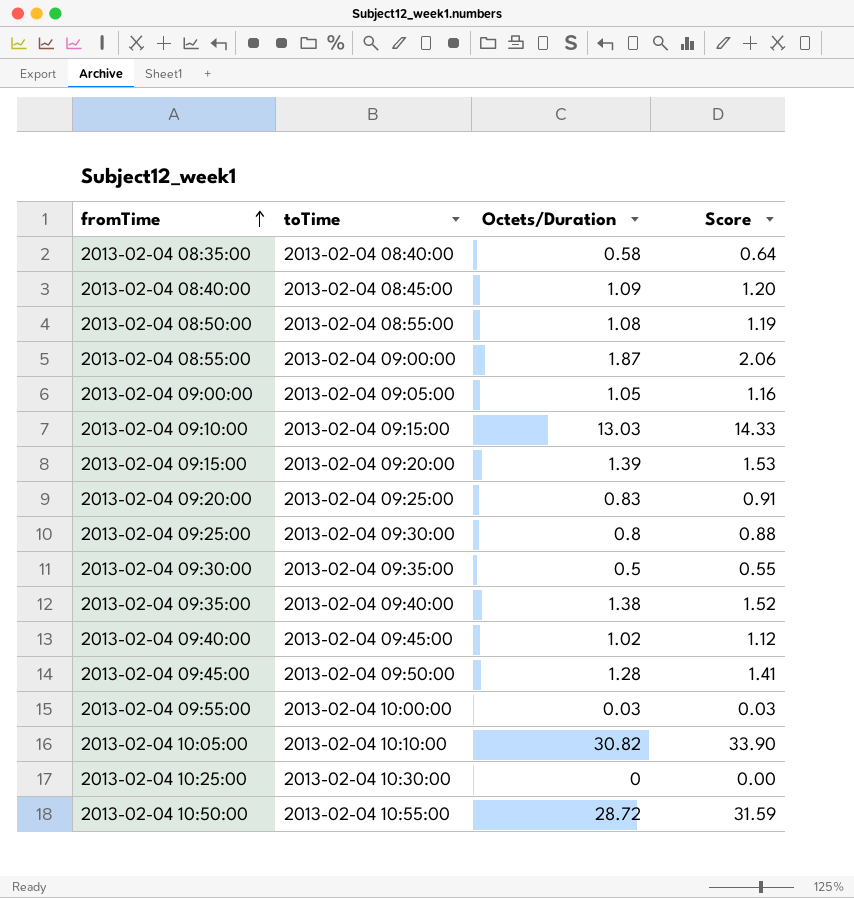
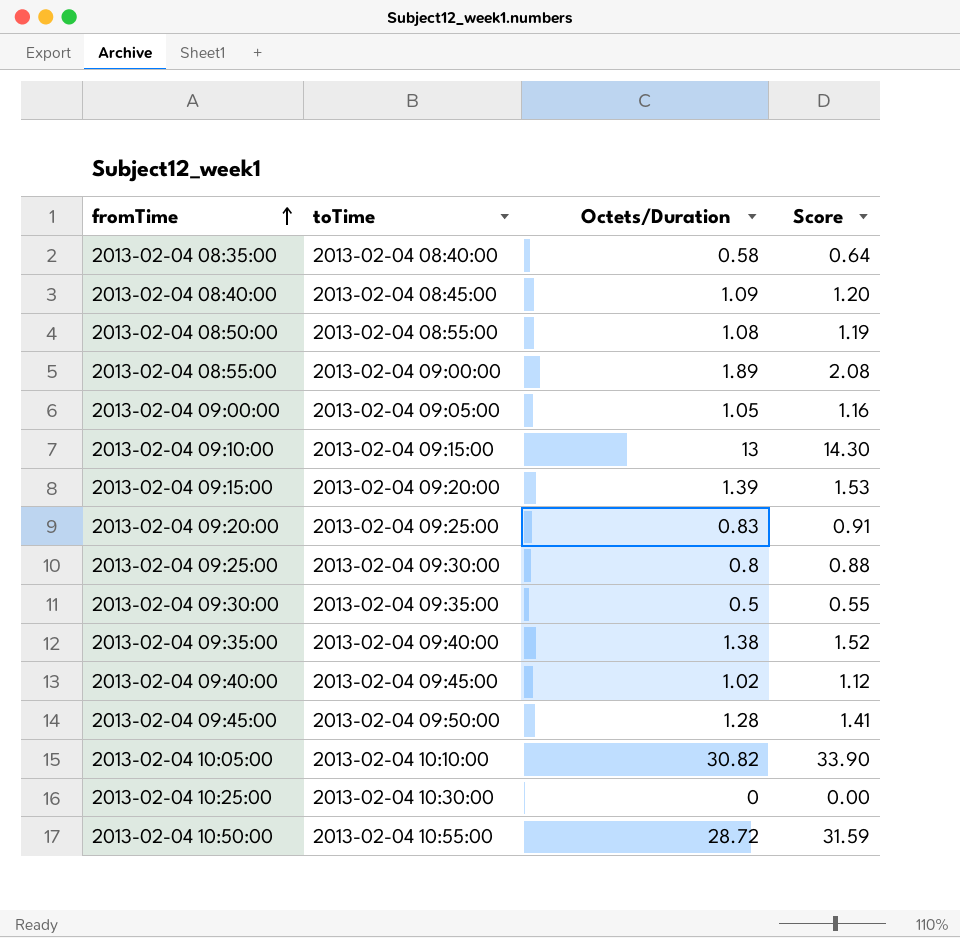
row 2013-02-04 09:55:00: 2013-02-04 10:00:00 | 0.03 | 0.03 -> none
2013-02-04 08:55:00 | Octets/Duration: 1.87 -> 1.89
2013-02-04 08:55:00 | Score: 2.06 -> 2.08
2013-02-04 09:10:00 | Octets/Duration: 13.03 -> 13
2013-02-04 09:10:00 | Score: 14.33 -> 14.30

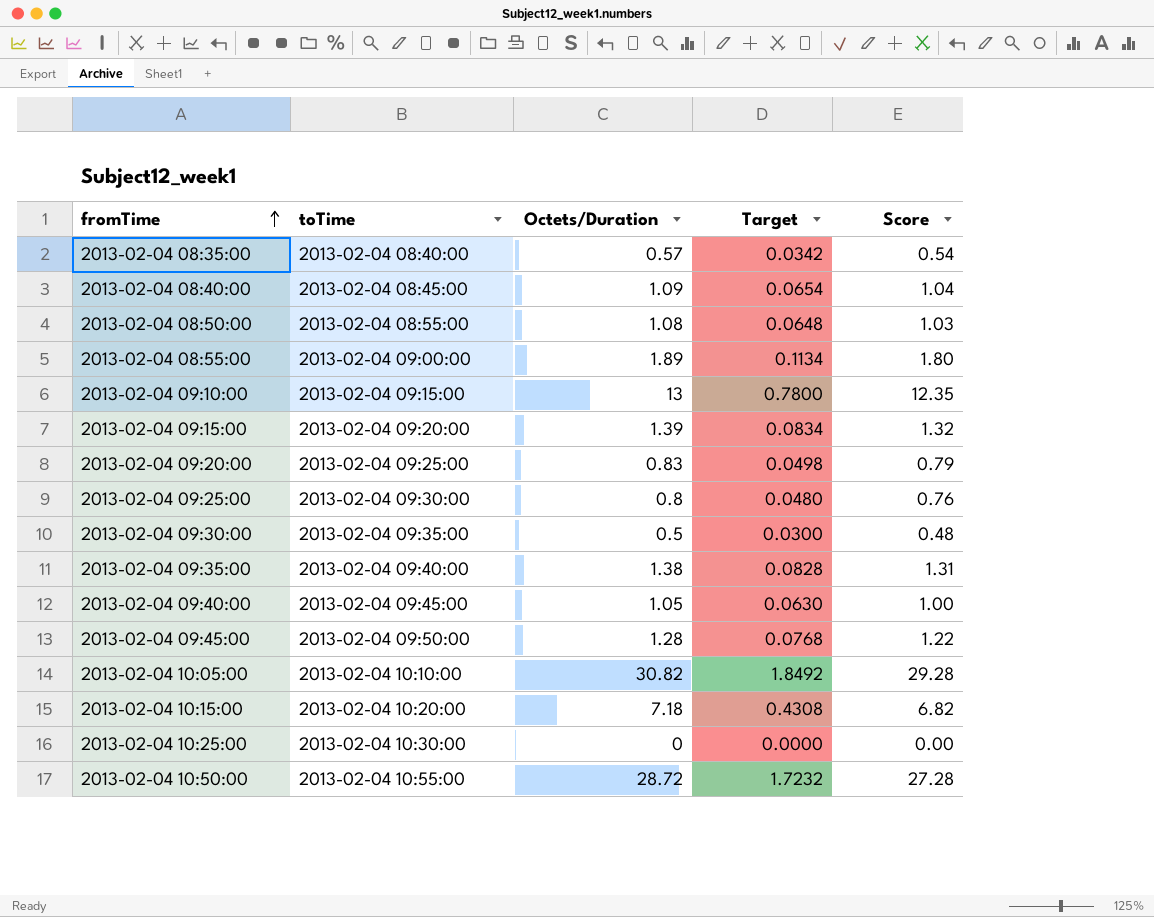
column Target | formula: none -> [Octets/Duration] * 0.06
column Score | formula: [Octets/Duration] * 1.1 -> [Octets/Duration] * 0.95
row 2013-02-04 09:00:00: 2013-02-04 09:05:00 | 1.05 | 1.16 -> none
2013-02-04 08:35:00 | Octets/Duration: 0.58 -> 0.57
2013-02-04 09:40:00 | Octets/Duration: 1.02 -> 1.05
row 2013-02-04 10:15:00: none -> 2013-02-04 10:20:00 | 7.18 | 0.4308 | 6.82

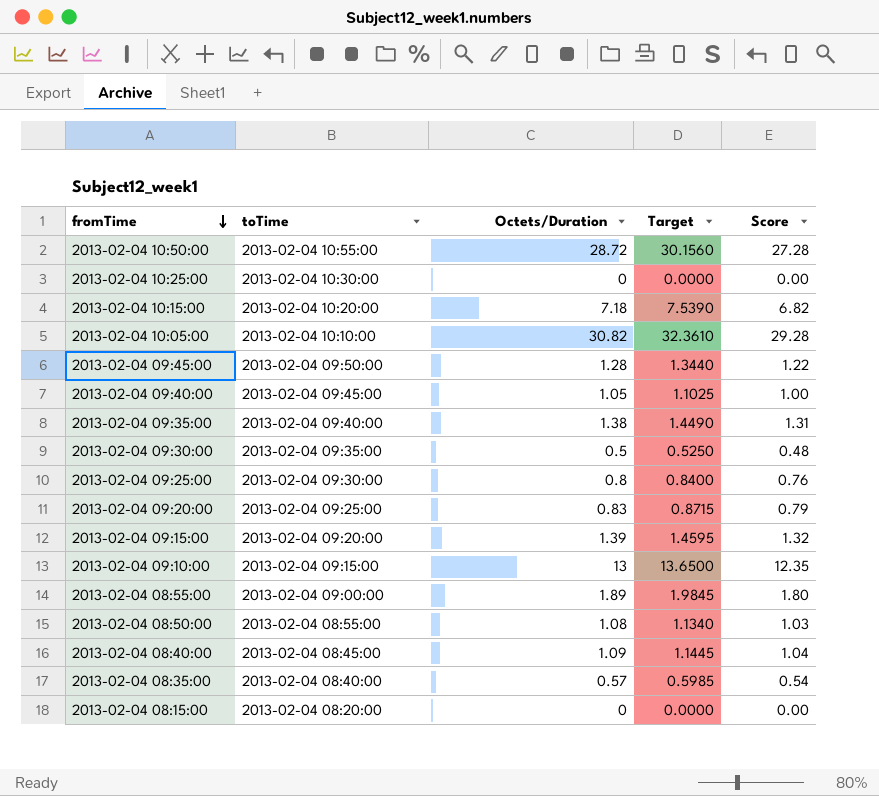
row order: fromTime ascending -> fromTime descending
column Target | formula: [Octets/Duration] * 0.06 -> [Octets/Duration] * 1.05
row 2013-02-04 08:15:00: none -> 2013-02-04 08:20:00 | 0 | 0.0000 | 0.00

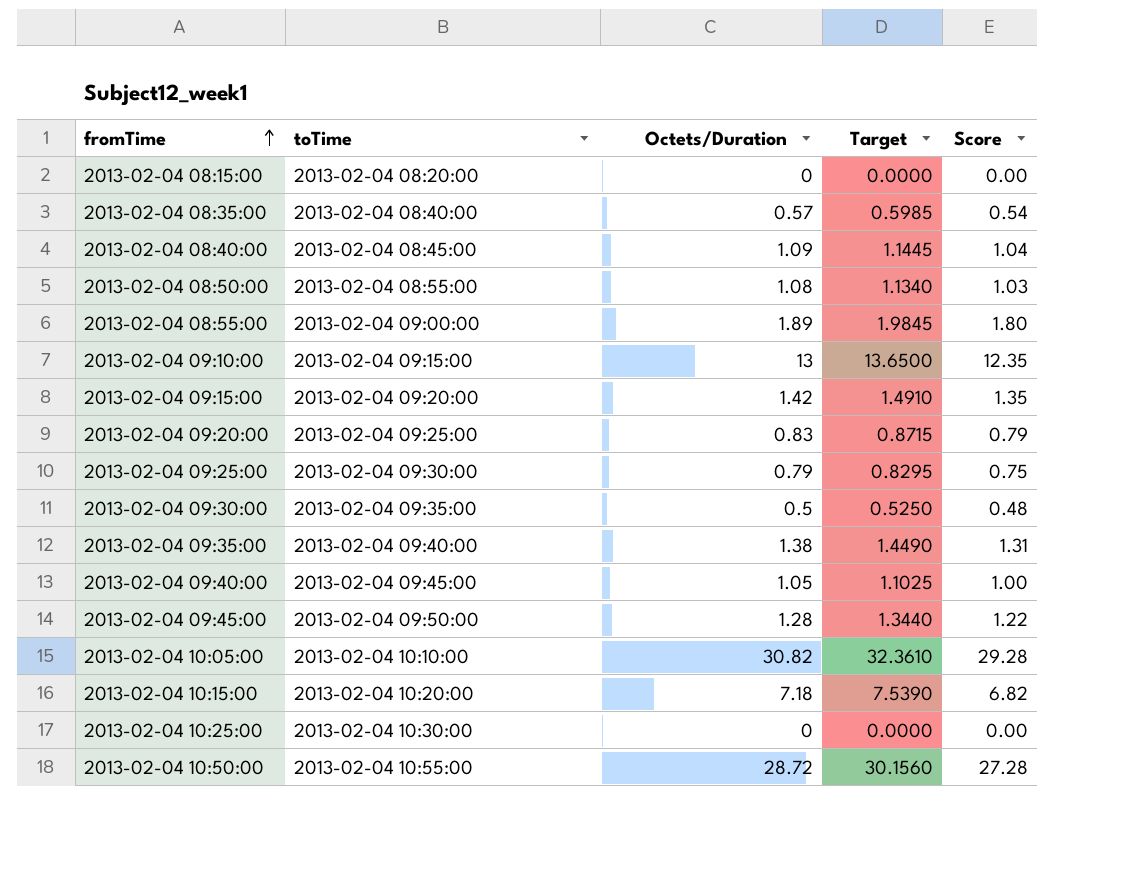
row order: fromTime descending -> fromTime ascending
2013-02-04 09:15:00 | Octets/Duration: 1.39 -> 1.42
2013-02-04 09:15:00 | Target: 1.4595 -> 1.4910
2013-02-04 09:15:00 | Score: 1.32 -> 1.35
2013-02-04 09:25:00 | Octets/Duration: 0.8 -> 0.79
2013-02-04 09:25:00 | Target: 0.8400 -> 0.8295
2013-02-04 09:25:00 | Score: 0.76 -> 0.75

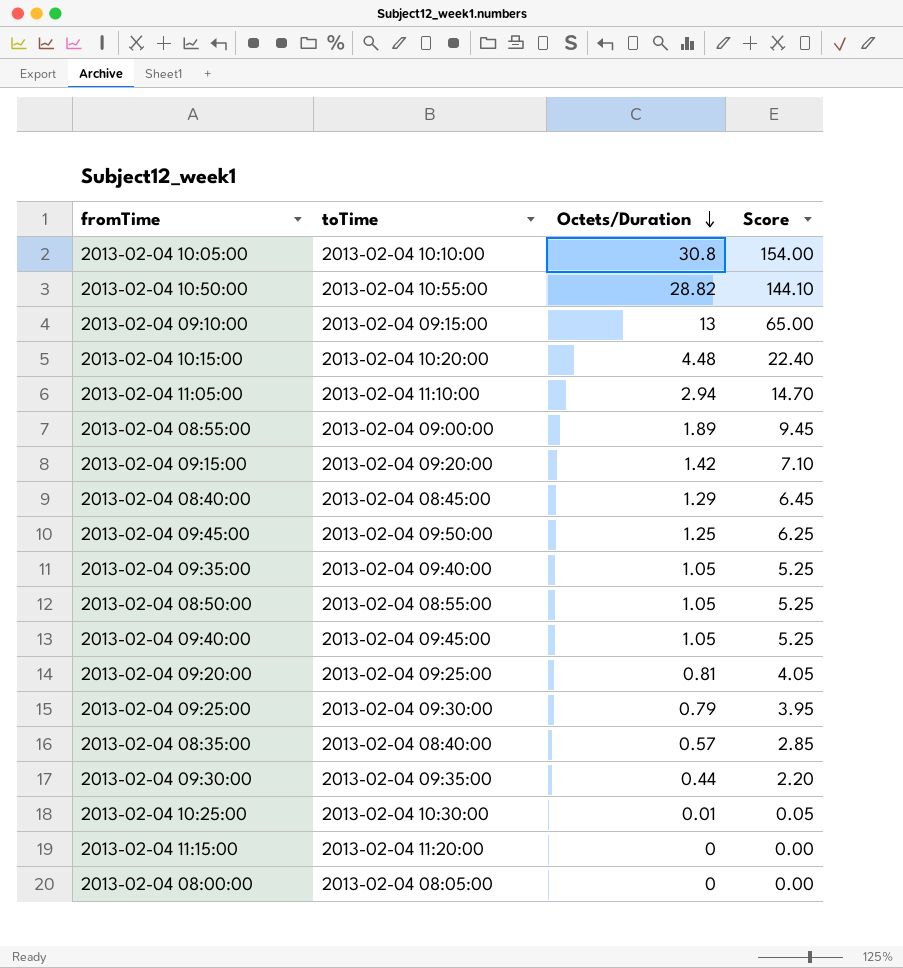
row order: fromTime ascending -> Octets/Duration descending
column Target | formula: [Octets/Duration] * 1.05 -> none
column Score | formula: [Octets/Duration] * 0.95 -> [Octets/Duration] * 5
row 2013-02-04 08:15:00: 2013-02-04 08:20:00 | 0 | 0.0000 | 0.00 -> none
2013-02-04 10:05:00 | Octets/Duration: 30.82 -> 30.8
2013-02-04 10:50:00 | Octets/Duration: 28.72 -> 28.82
2013-02-04 10:15:00 | Octets/Duration: 7.18 -> 4.48
row 2013-02-04 11:05:00: none -> 2013-02-04 11:10:00 | 2.94 | 14.70
2013-02-04 08:40:00 | Octets/Duration: 1.09 -> 1.29
2013-02-04 09:45:00 | Octets/Duration: 1.28 -> 1.25
2013-02-04 09:35:00 | Octets/Duration: 1.38 -> 1.05
2013-02-04 08:50:00 | Octets/Duration: 1.08 -> 1.05
2013-02-04 09:20:00 | Octets/Duration: 0.83 -> 0.81
2013-02-04 09:30:00 | Octets/Duration: 0.5 -> 0.44
2013-02-04 10:25:00 | Octets/Duration: 0 -> 0.01
row 2013-02-04 11:15:00: none -> 2013-02-04 11:20:00 | 0 | 0.00
row 2013-02-04 08:00:00: none -> 2013-02-04 08:05:00 | 0 | 0.00

